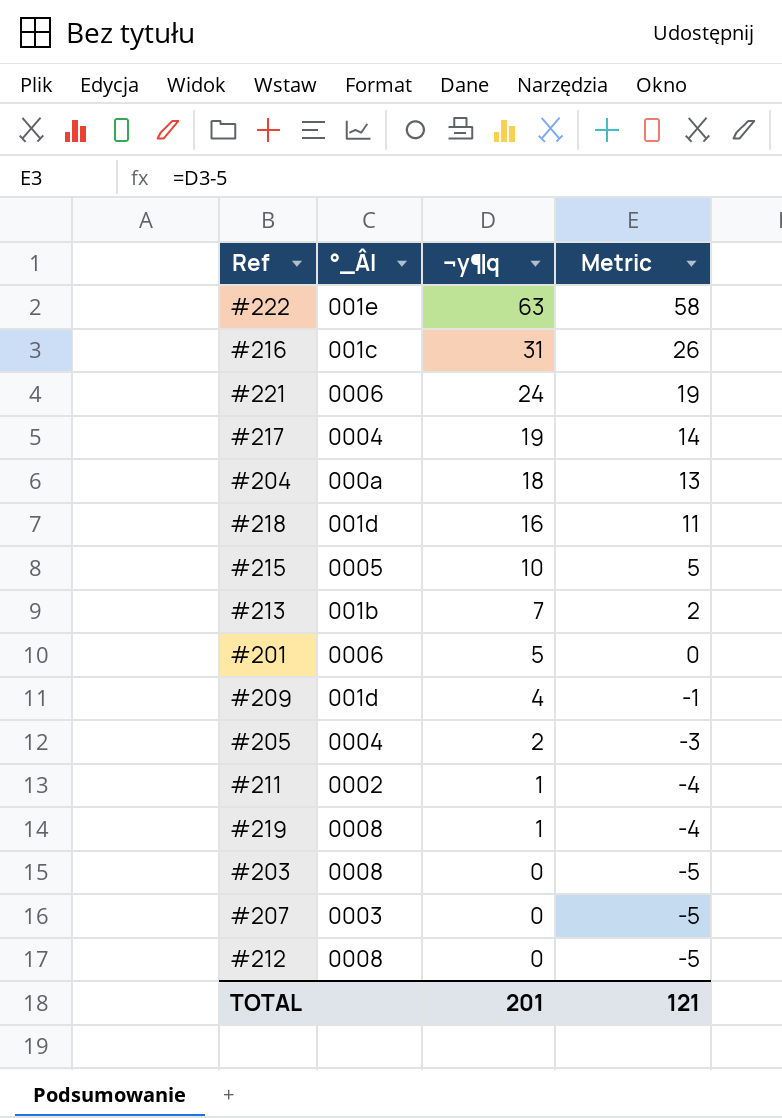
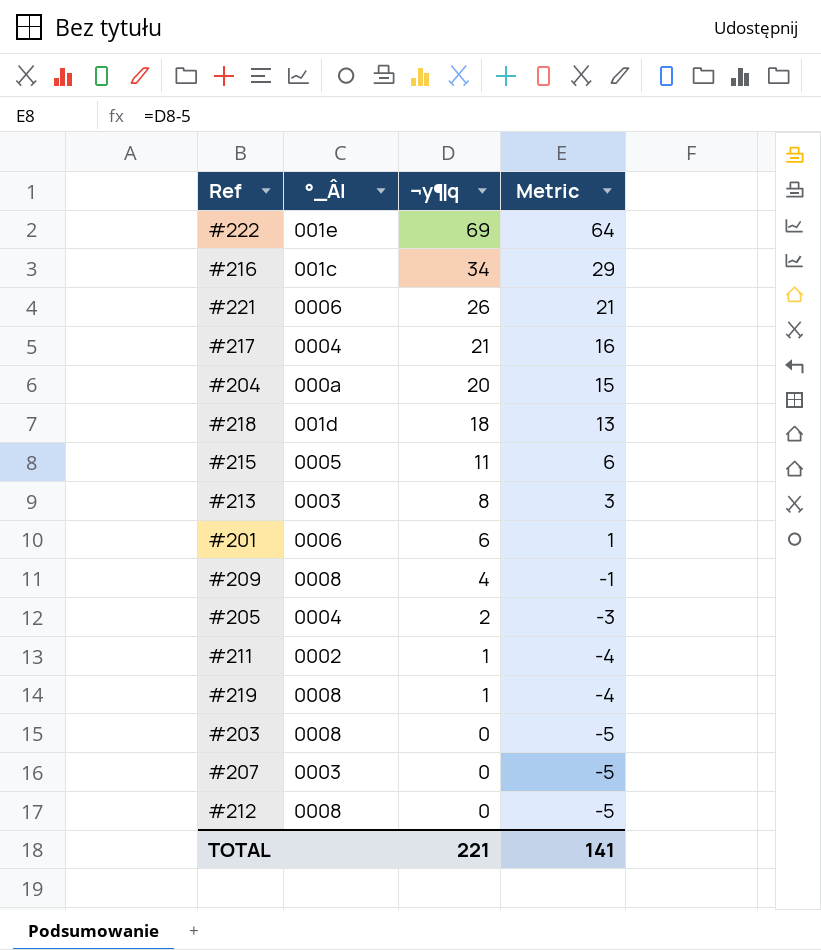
#222 | ¬y¶q: 63 -> 69
#222 | Metric: 58 -> 64
#216 | ¬y¶q: 31 -> 34
#216 | Metric: 26 -> 29
#221 | ¬y¶q: 24 -> 26
#221 | Metric: 19 -> 21
#217 | ¬y¶q: 19 -> 21
#217 | Metric: 14 -> 16
#204 | ¬y¶q: 18 -> 20
#204 | Metric: 13 -> 15
#218 | ¬y¶q: 16 -> 18
#218 | Metric: 11 -> 13
#215 | ¬y¶q: 10 -> 11
#215 | Metric: 5 -> 6
#213 | °_ÂI: 001b -> 0003
#213 | ¬y¶q: 7 -> 8
#213 | Metric: 2 -> 3
#201 | ¬y¶q: 5 -> 6
#201 | Metric: 0 -> 1
#209 | °_ÂI: 001d -> 0008
TOTAL | ¬y¶q: 201 -> 221
TOTAL | Metric: 121 -> 141

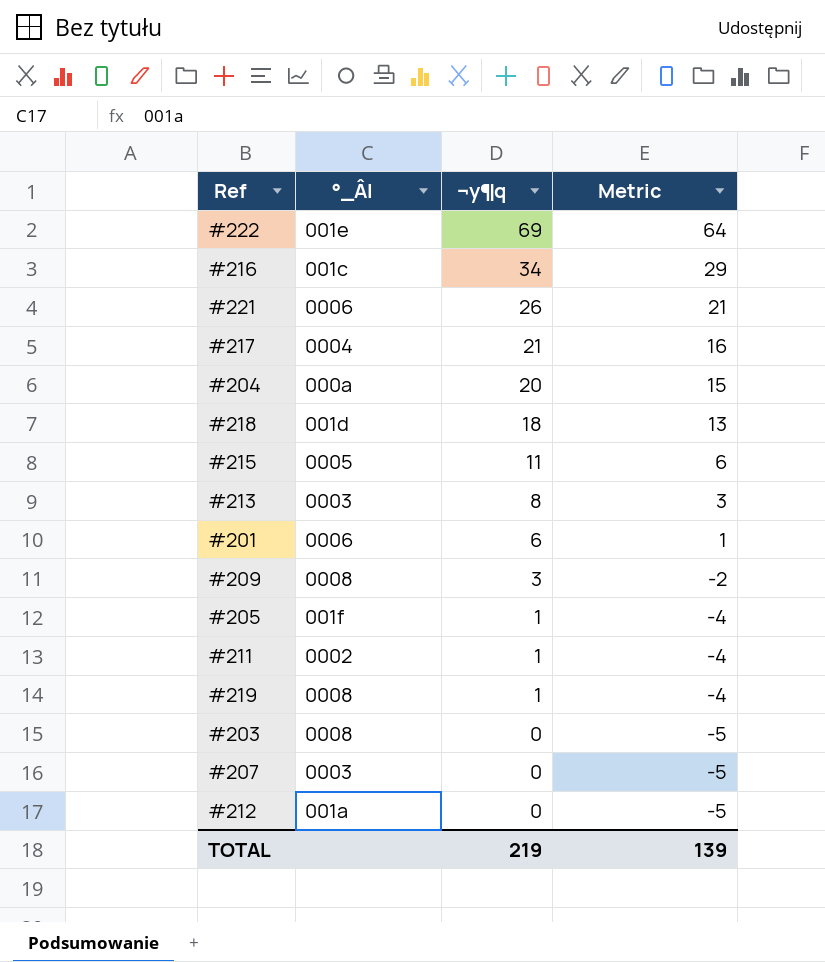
#209 | ¬y¶q: 4 -> 3
#209 | Metric: -1 -> -2
#205 | °_ÂI: 0004 -> 001f
#205 | ¬y¶q: 2 -> 1
#205 | Metric: -3 -> -4
#212 | °_ÂI: 0008 -> 001a
TOTAL | ¬y¶q: 221 -> 219
TOTAL | Metric: 141 -> 139

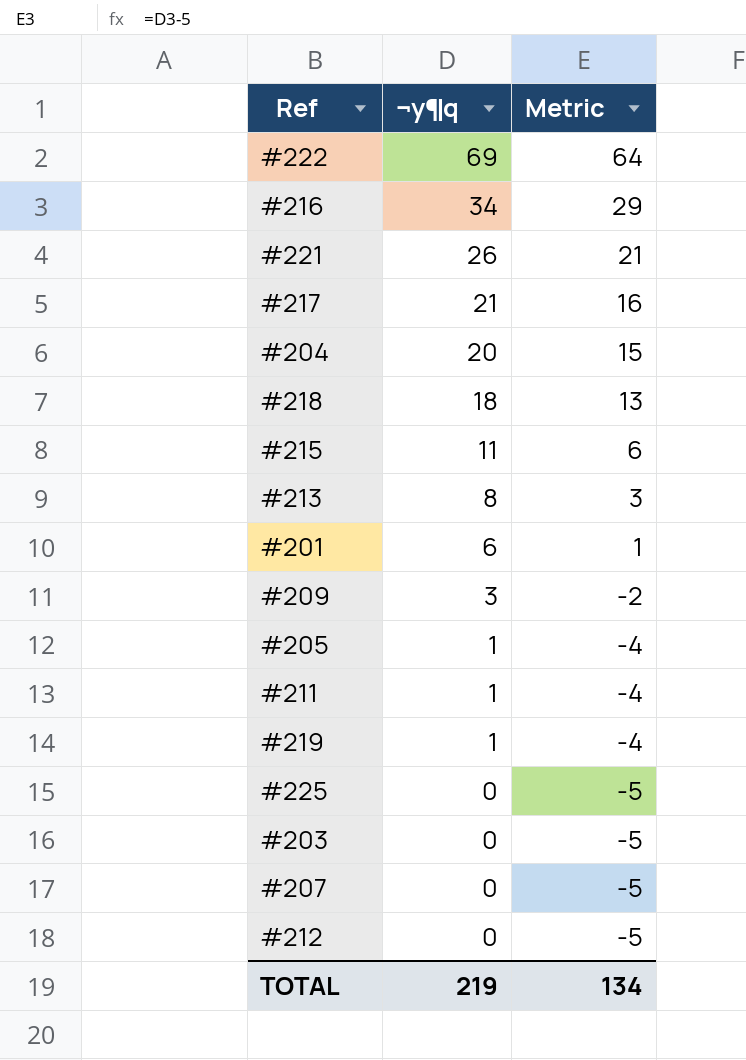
column °_ÂI | position: 2 -> none
row #225: none -> 0 | -5
TOTAL | Metric: 139 -> 134

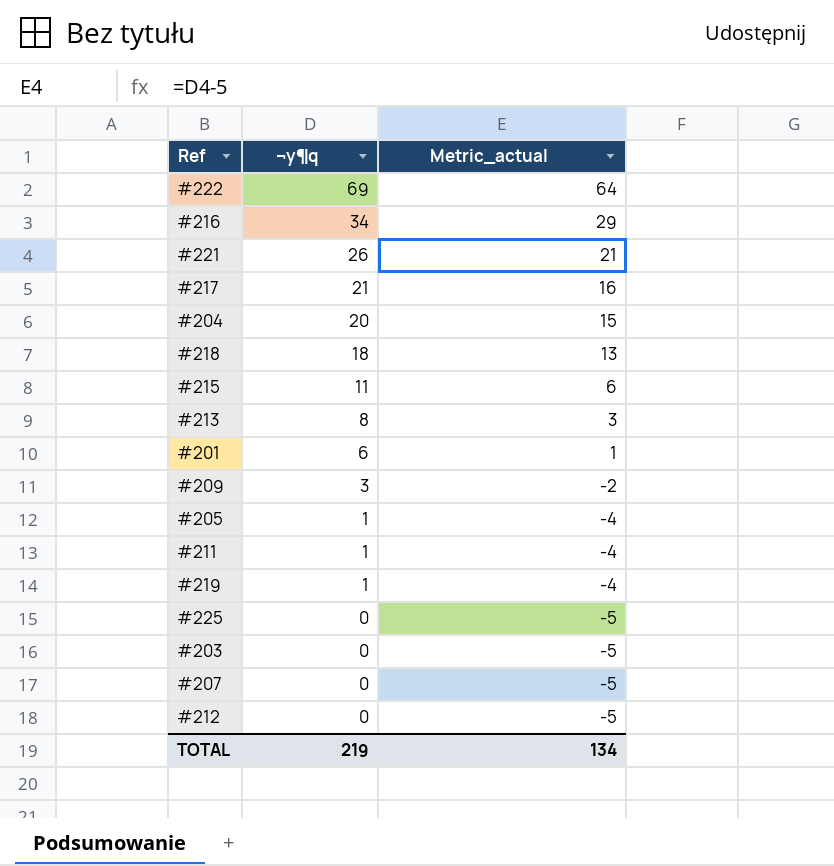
column name: Metric -> Metric_actual

